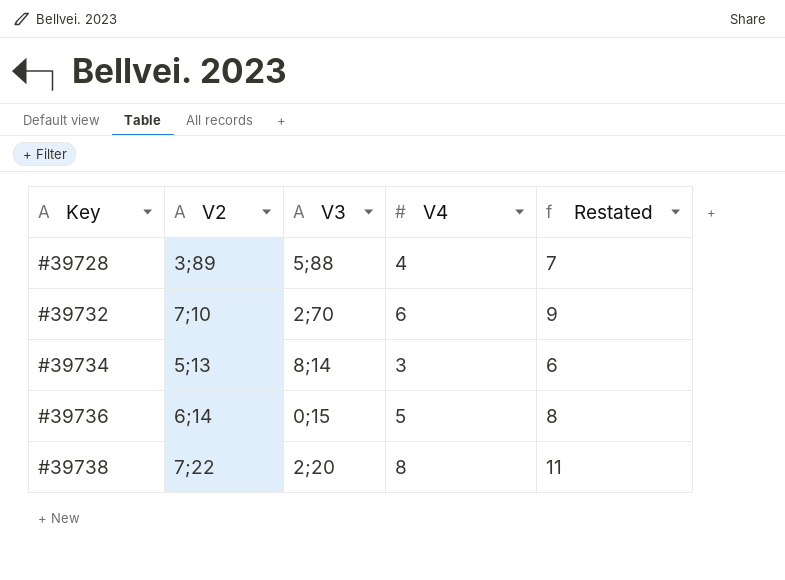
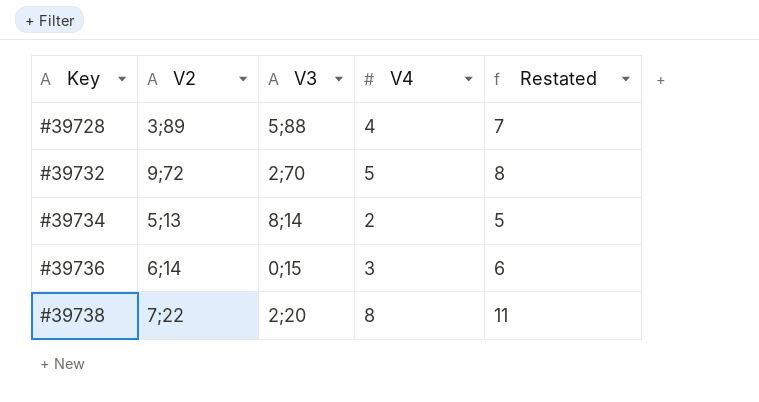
#39732 | V2: 7;10 -> 9;72
#39732 | V4: 6 -> 5
#39732 | Restated: 9 -> 8
#39734 | V4: 3 -> 2
#39734 | Restated: 6 -> 5
#39736 | V4: 5 -> 3
#39736 | Restated: 8 -> 6

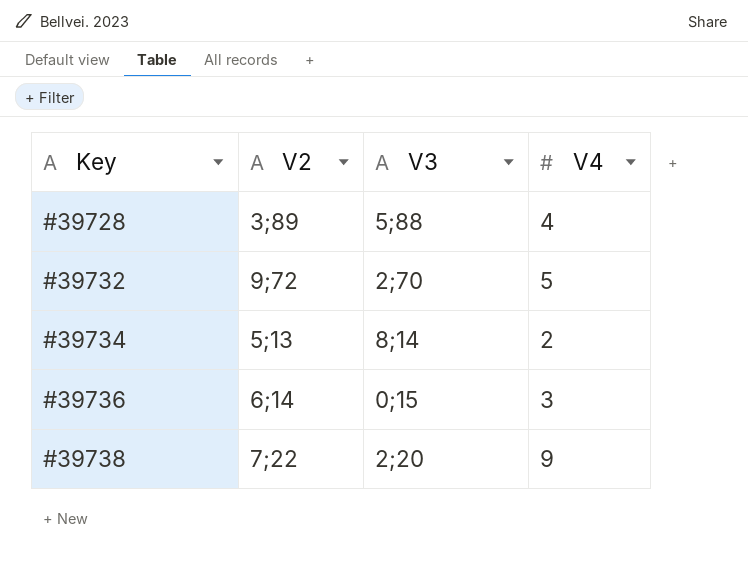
column Restated | formula: [V4] + 3 -> none
#39738 | V4: 8 -> 9

